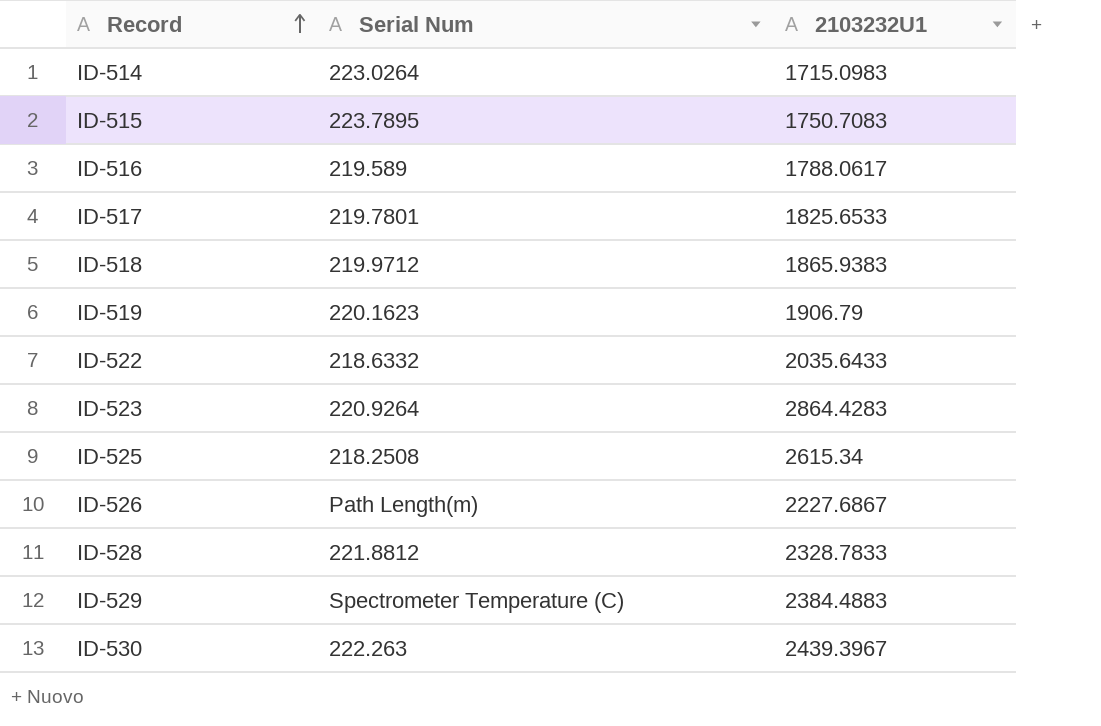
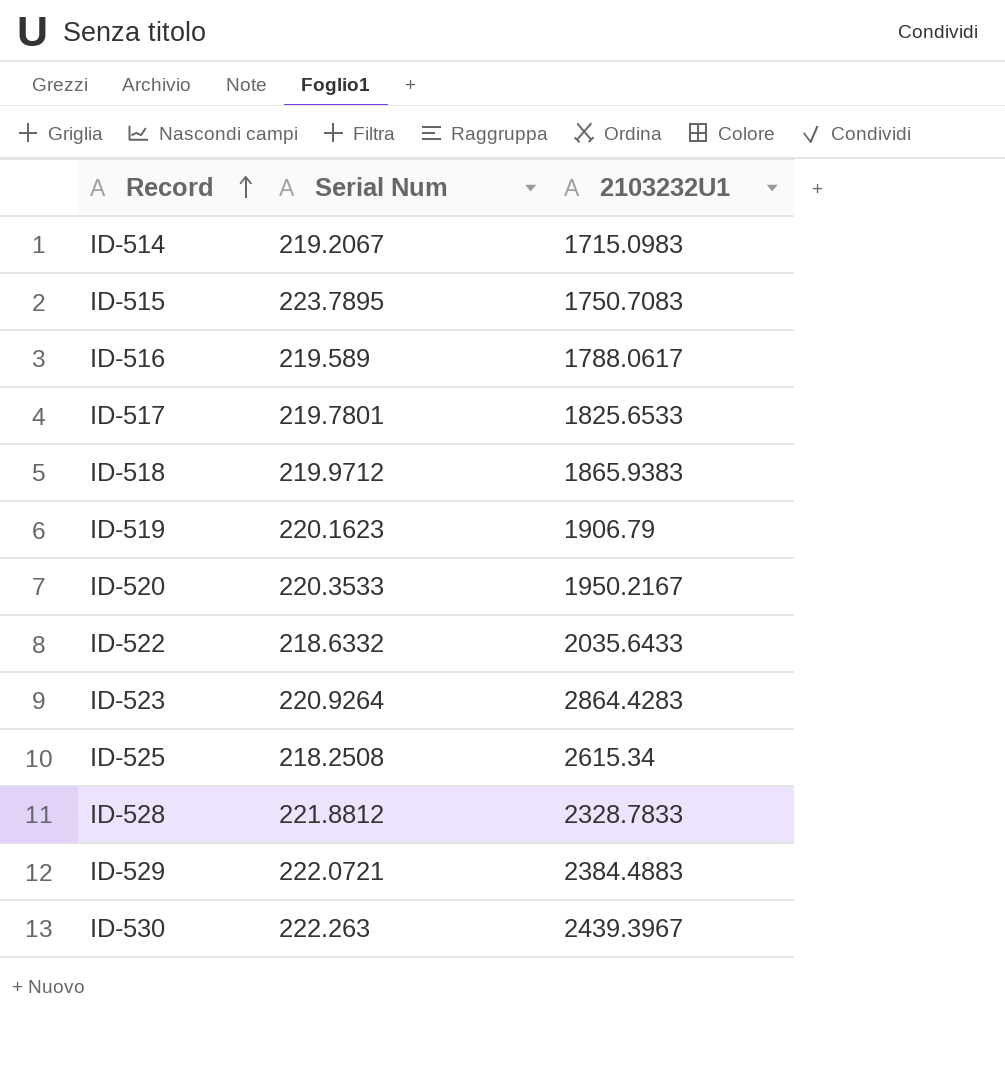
row ID-526: Path Length(m) | 2227.6867 -> none
ID-514 | Serial Num: 223.0264 -> 219.2067
row ID-520: none -> 220.3533 | 1950.2167
ID-529 | Serial Num: Spectrometer Temperature (C) -> 222.0721

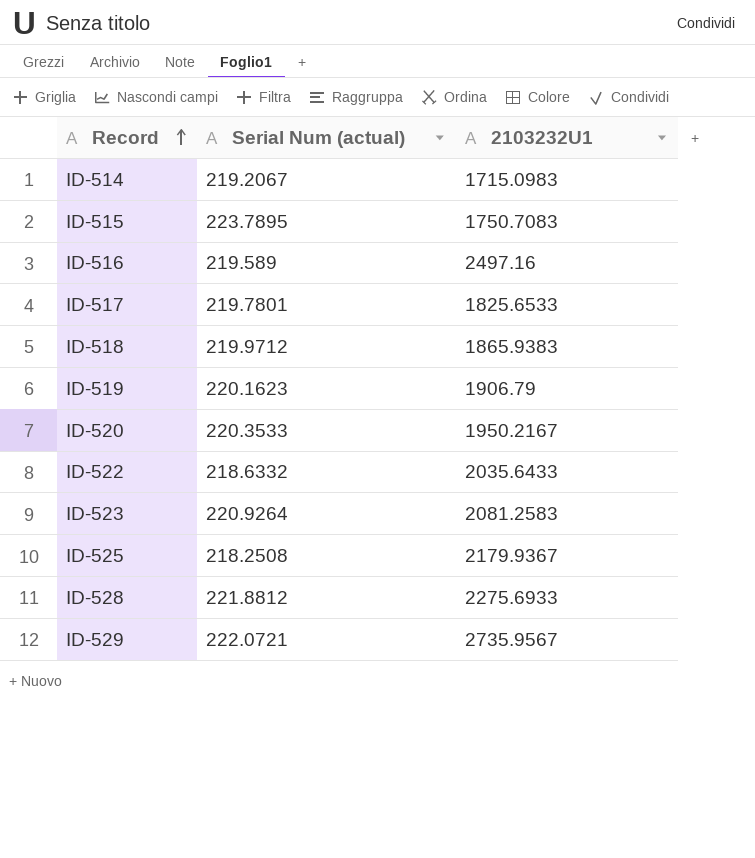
column name: Serial Num -> Serial Num (actual)
row ID-530: 222.263 | 2439.3967 -> none
ID-516 | 2103232U1: 1788.0617 -> 2497.16
ID-523 | 2103232U1: 2864.4283 -> 2081.2583
ID-525 | 2103232U1: 2615.34 -> 2179.9367
ID-528 | 2103232U1: 2328.7833 -> 2275.6933
ID-529 | 2103232U1: 2384.4883 -> 2735.9567

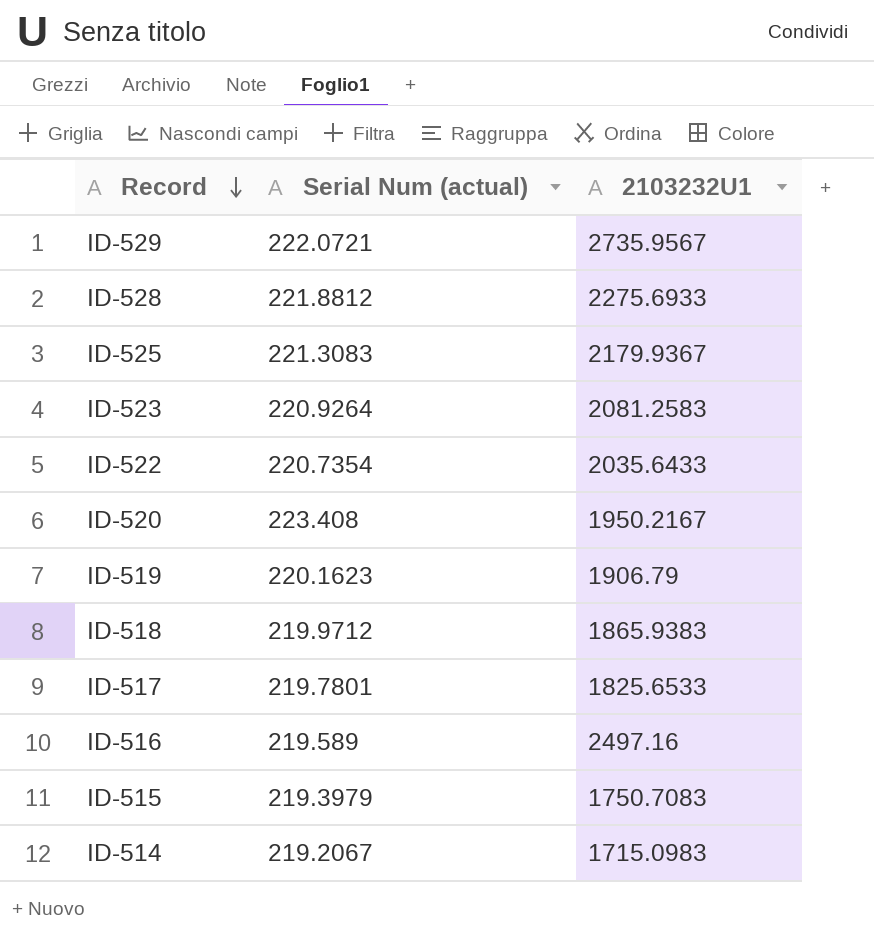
row order: Record ascending -> Record descending
ID-525 | Serial Num (actual): 218.2508 -> 221.3083
ID-522 | Serial Num (actual): 218.6332 -> 220.7354
ID-520 | Serial Num (actual): 220.3533 -> 223.408
ID-515 | Serial Num (actual): 223.7895 -> 219.3979

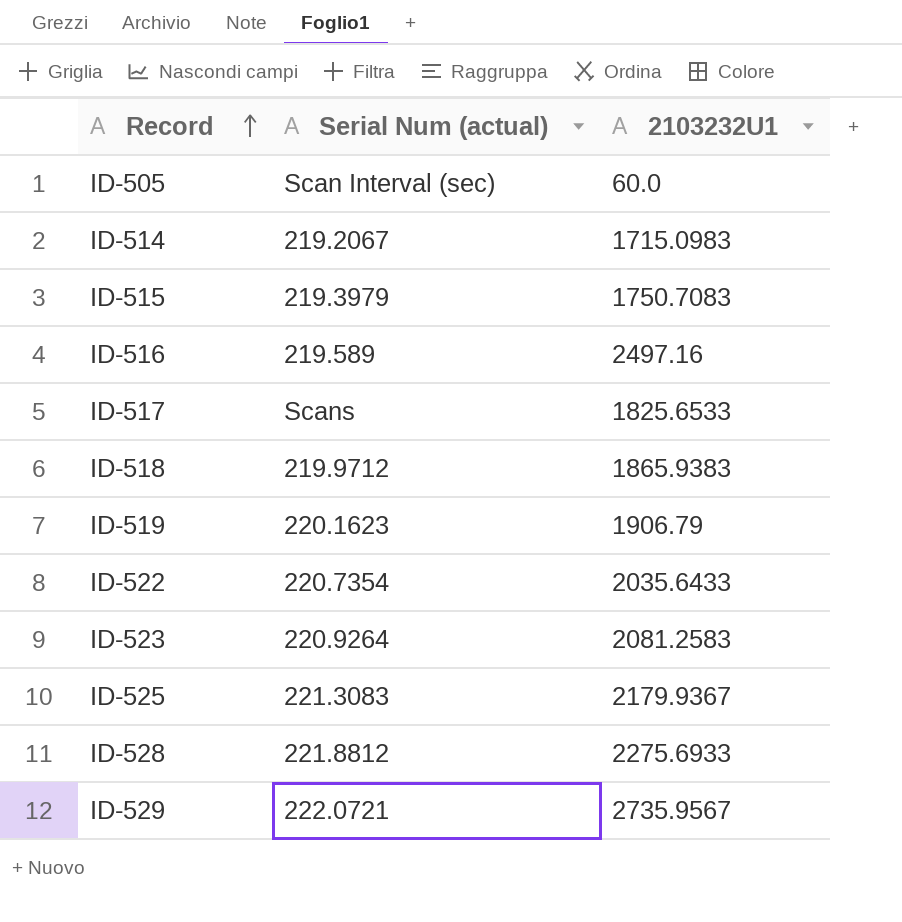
row order: Record descending -> Record ascending
row ID-520: 223.408 | 1950.2167 -> none
row ID-505: none -> Scan Interval (sec) | 60.0
ID-517 | Serial Num (actual): 219.7801 -> Scans

